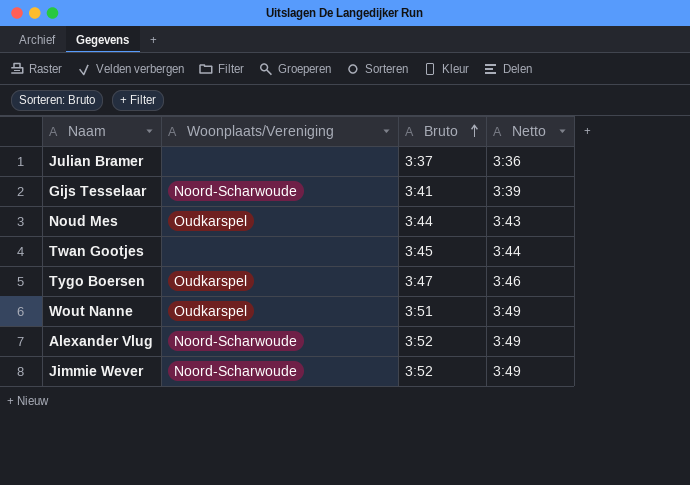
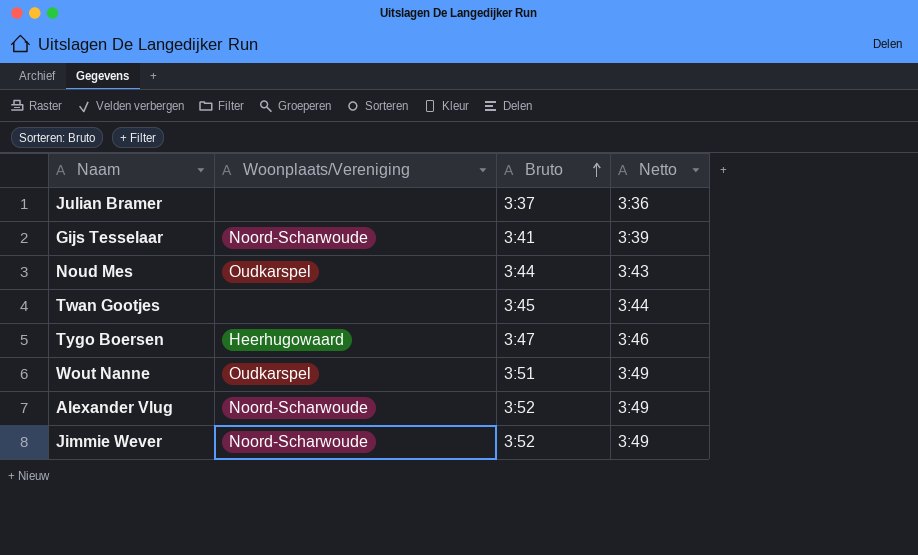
Tygo Boersen | Woonplaats/Vereniging: Oudkarspel -> Heerhugowaard

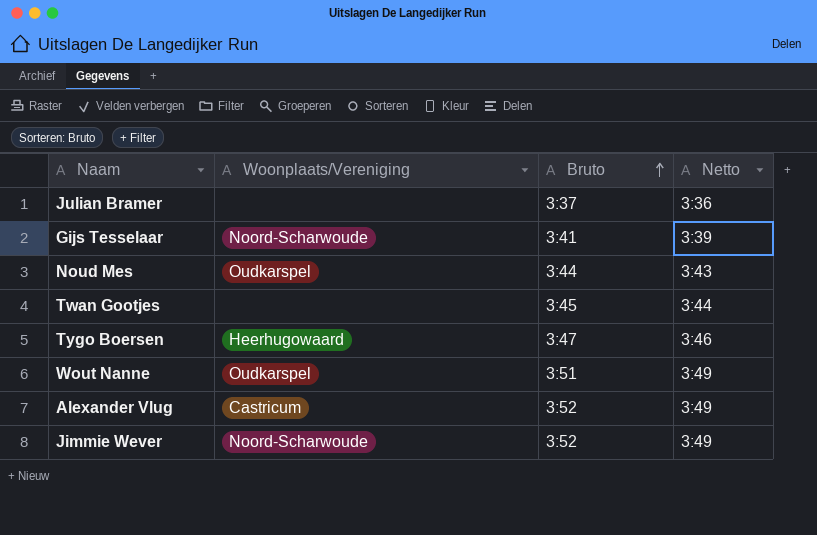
Alexander Vlug | Woonplaats/Vereniging: Noord-Scharwoude -> Castricum

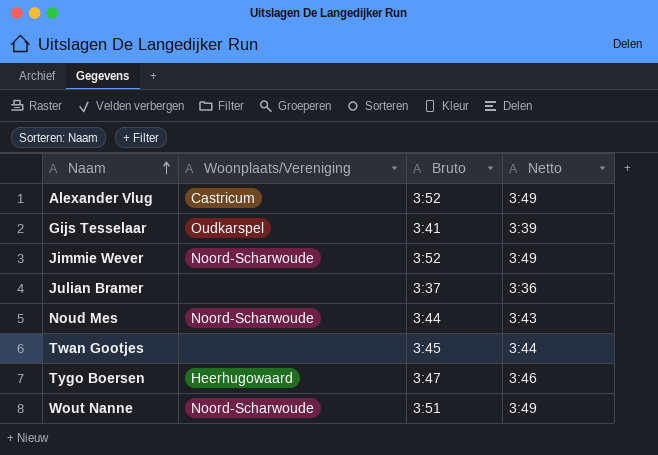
row order: Bruto ascending -> Naam ascending
Gijs Tesselaar | Woonplaats/Vereniging: Noord-Scharwoude -> Oudkarspel
Noud Mes | Woonplaats/Vereniging: Oudkarspel -> Noord-Scharwoude
Wout Nanne | Woonplaats/Vereniging: Oudkarspel -> Noord-Scharwoude

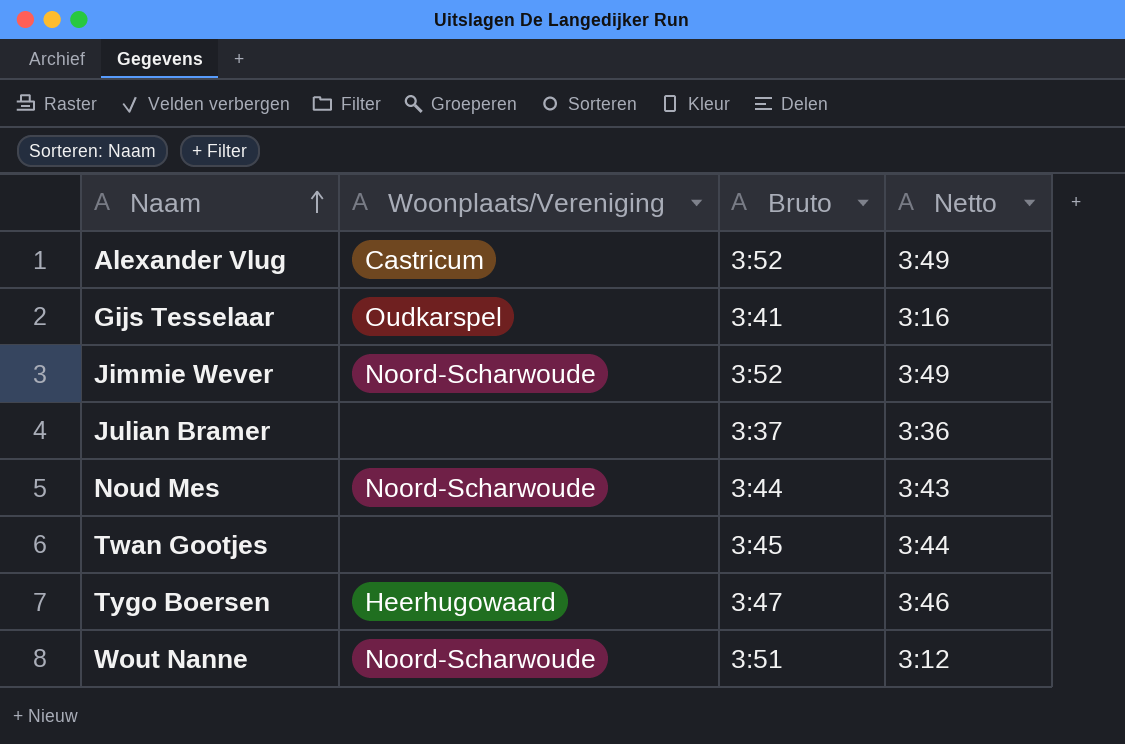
Gijs Tesselaar | Netto: 3:39 -> 3:16
Wout Nanne | Netto: 3:49 -> 3:12

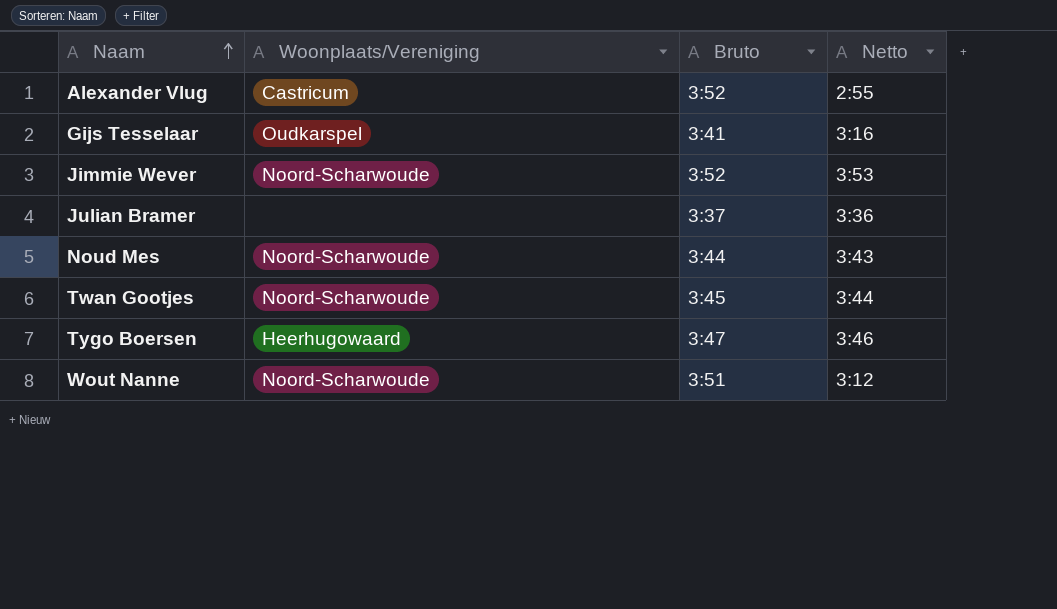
Alexander Vlug | Netto: 3:49 -> 2:55
Jimmie Wever | Netto: 3:49 -> 3:53
Twan Gootjes | Woonplaats/Vereniging: none -> Noord-Scharwoude

